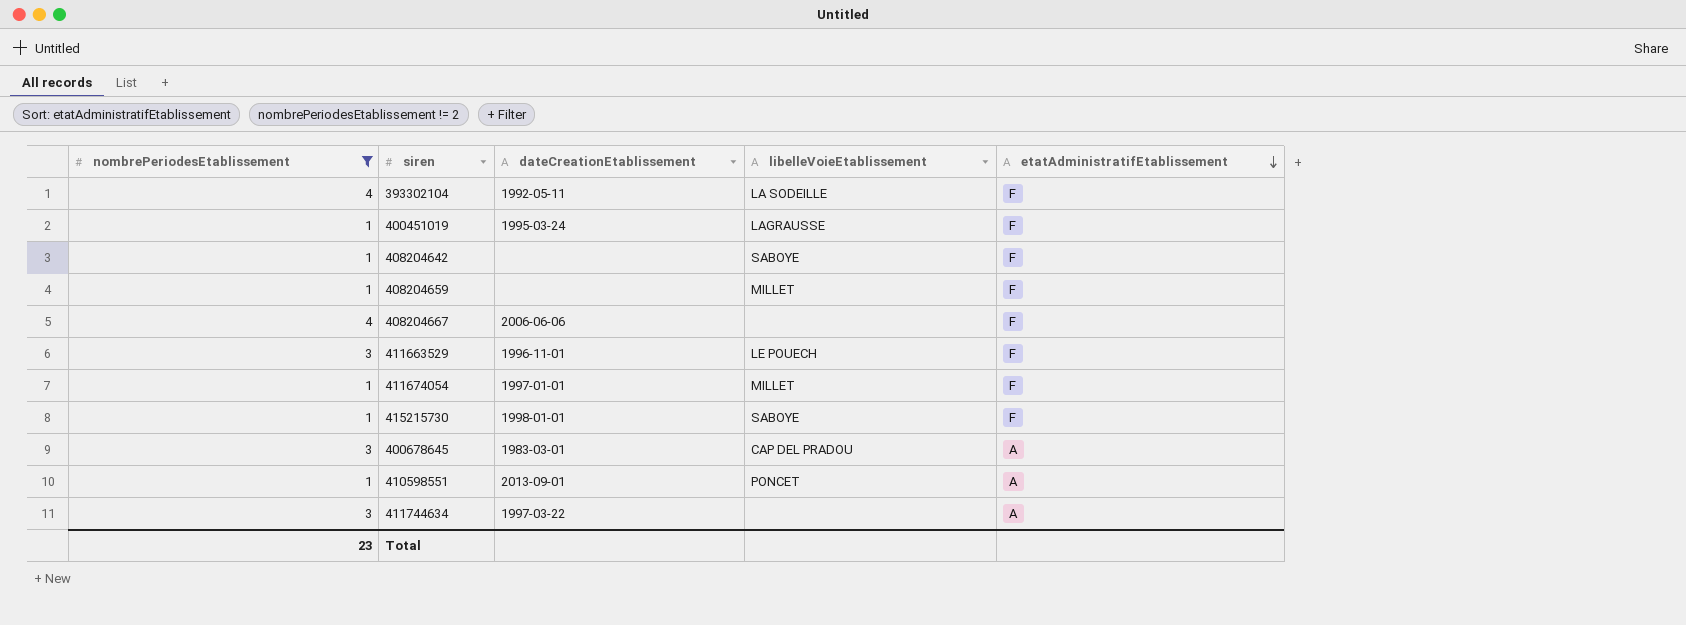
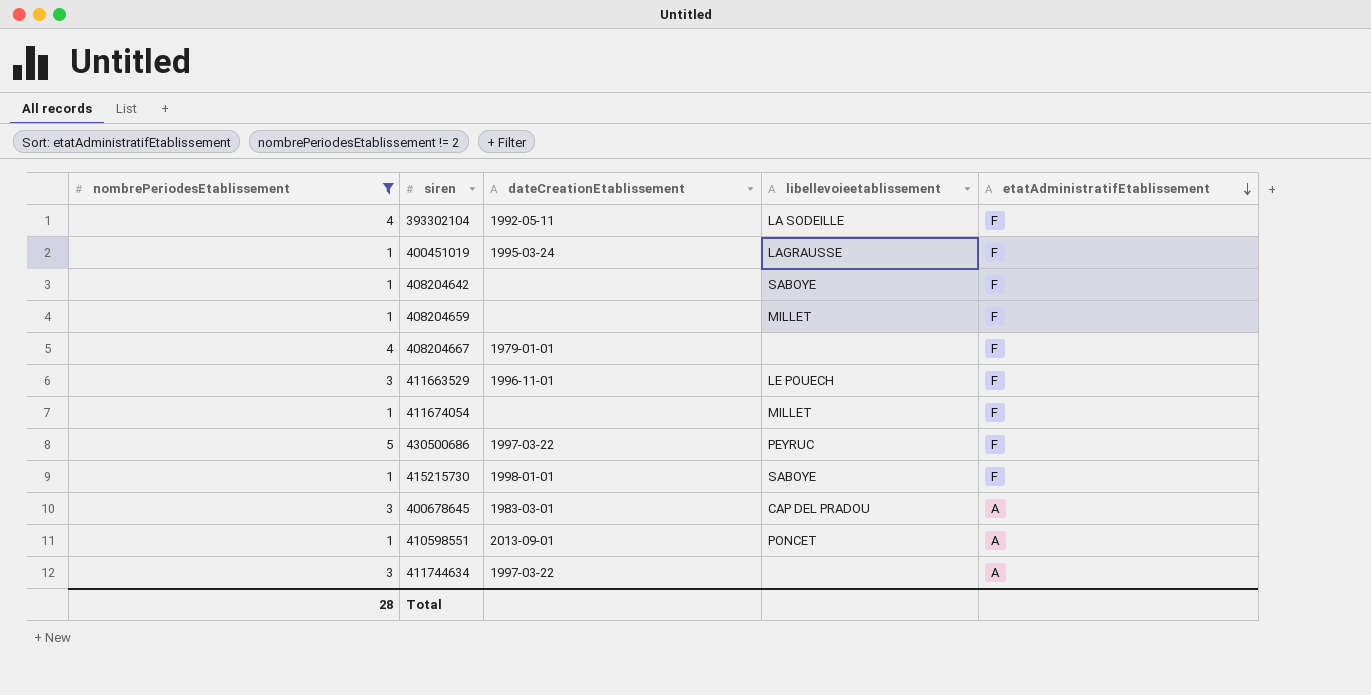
column name: libelleVoieEtablissement -> libellevoieetablissement
408204667 | dateCreationEtablissement: 2006-06-06 -> 1979-01-01
411674054 | dateCreationEtablissement: 1997-01-01 -> none
row 430500686: none -> 5 | 1997-03-22 | PEYRUC | F
Total | nombrePeriodesEtablissement: 23 -> 28

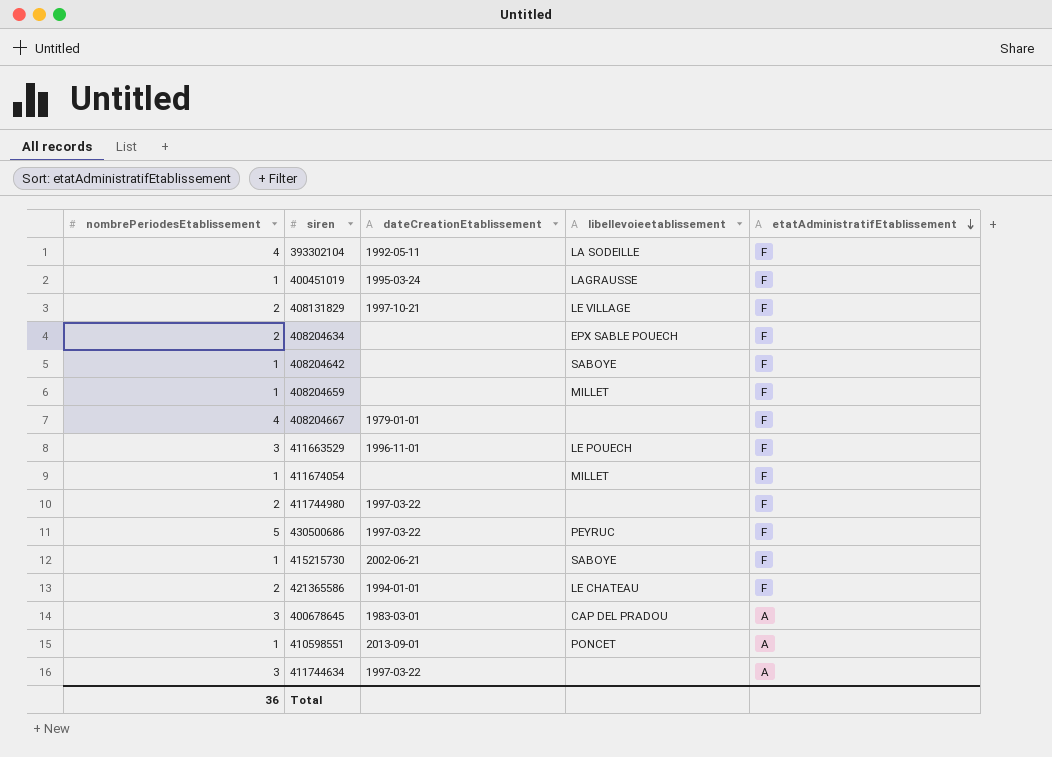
filter: nombrePeriodesEtablissement != 2 -> none
415215730 | dateCreationEtablissement: 1998-01-01 -> 2002-06-21
Total | nombrePeriodesEtablissement: 28 -> 36

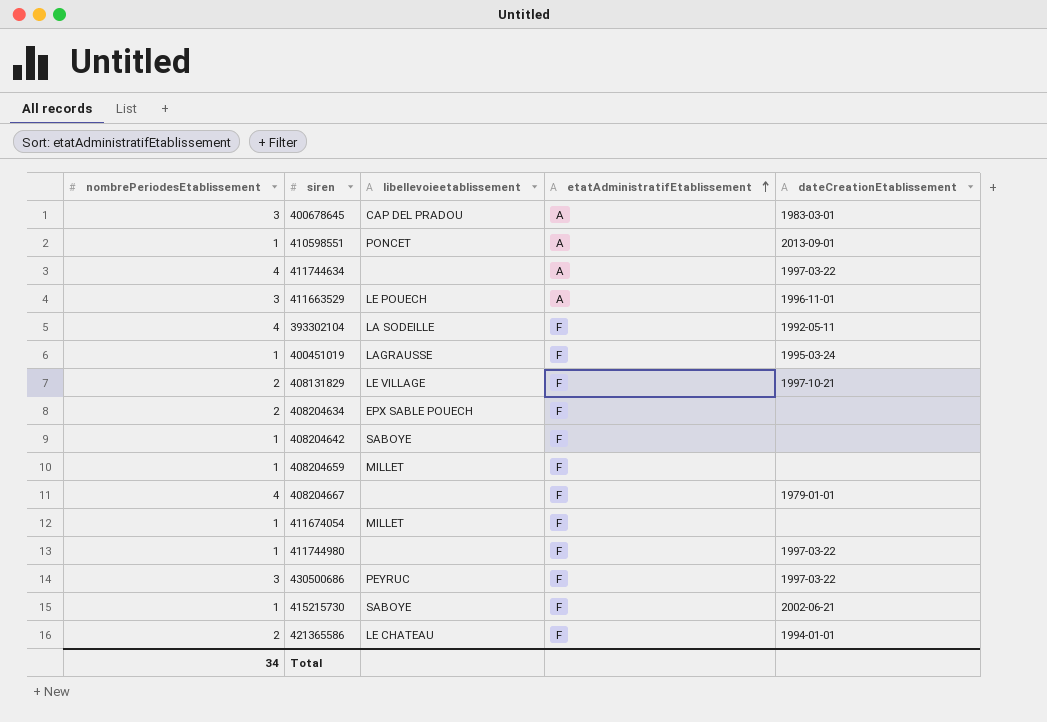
row order: etatAdministratifEtablissement descending -> etatAdministratifEtablissement ascending
column dateCreationEtablissement | position: 3 -> 5
411744634 | nombrePeriodesEtablissement: 3 -> 4
411663529 | etatAdministratifEtablissement: F -> A
411744980 | nombrePeriodesEtablissement: 2 -> 1
430500686 | nombrePeriodesEtablissement: 5 -> 3
Total | nombrePeriodesEtablissement: 36 -> 34

